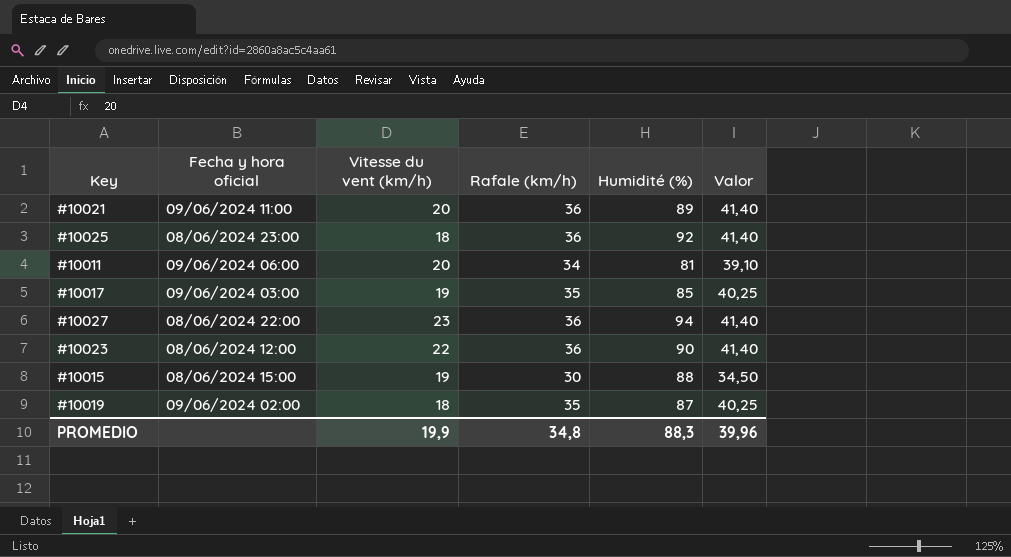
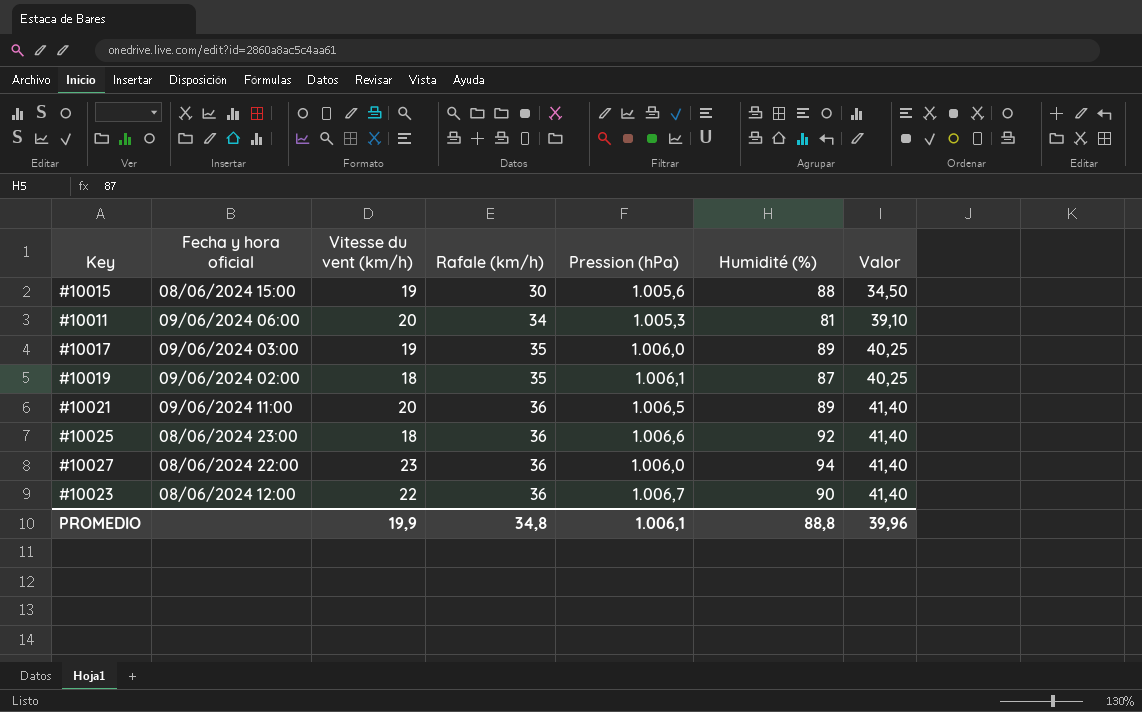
row order: none -> Rafale (km/h) ascending
column Pression (hPa) | position: none -> 5
#10017 | Humidité (%): 85 -> 89
PROMEDIO | Humidité (%): 88,3 -> 88,8

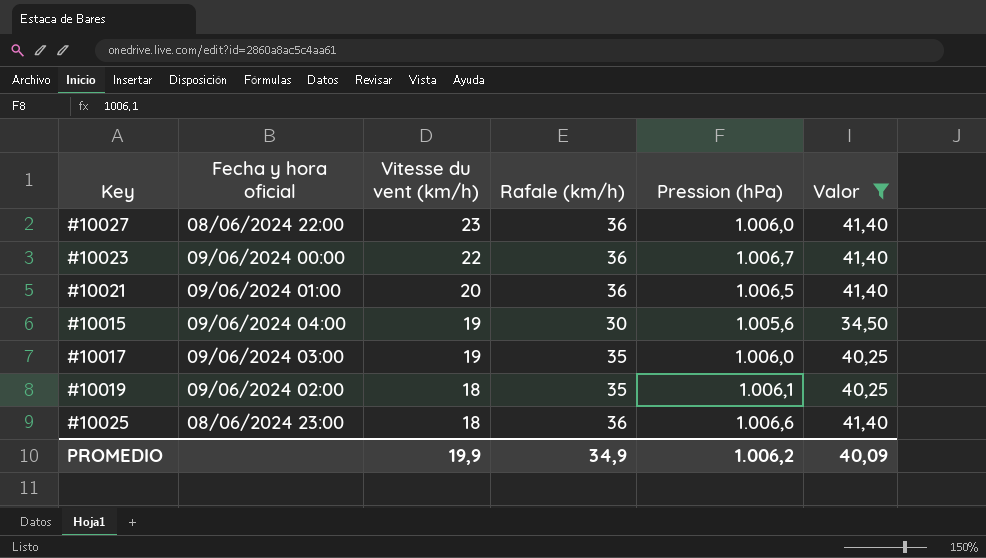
filter: none -> Valor != 39,10
row order: Rafale (km/h) ascending -> Vitesse du vent (km/h) descending
column Humidité (%) | position: 6 -> none
#10023 | Fecha y hora oficial: 08/06/2024 12:00 -> 09/06/2024 00:00
#10021 | Fecha y hora oficial: 09/06/2024 11:00 -> 09/06/2024 01:00
#10015 | Fecha y hora oficial: 08/06/2024 15:00 -> 09/06/2024 04:00
PROMEDIO | Rafale (km/h): 34,8 -> 34,9
PROMEDIO | Pression (hPa): 1.006,1 -> 1.006,2
PROMEDIO | Valor: 39,96 -> 40,09

